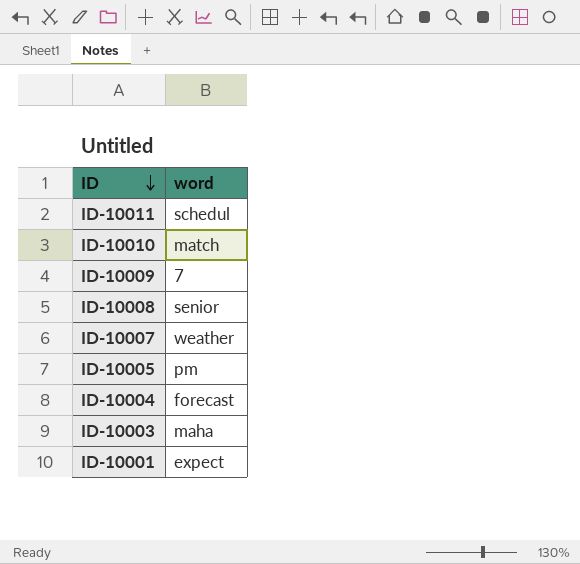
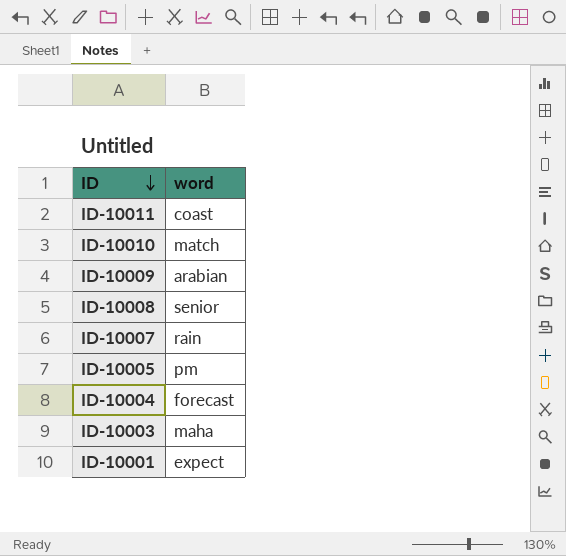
ID-10011 | word: schedul -> coast
ID-10009 | word: 7 -> arabian
ID-10007 | word: weather -> rain

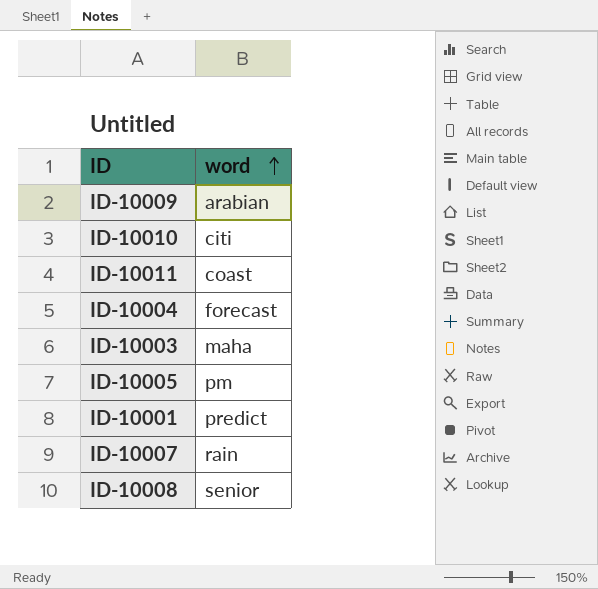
row order: ID descending -> word ascending
ID-10010 | word: match -> citi
ID-10001 | word: expect -> predict

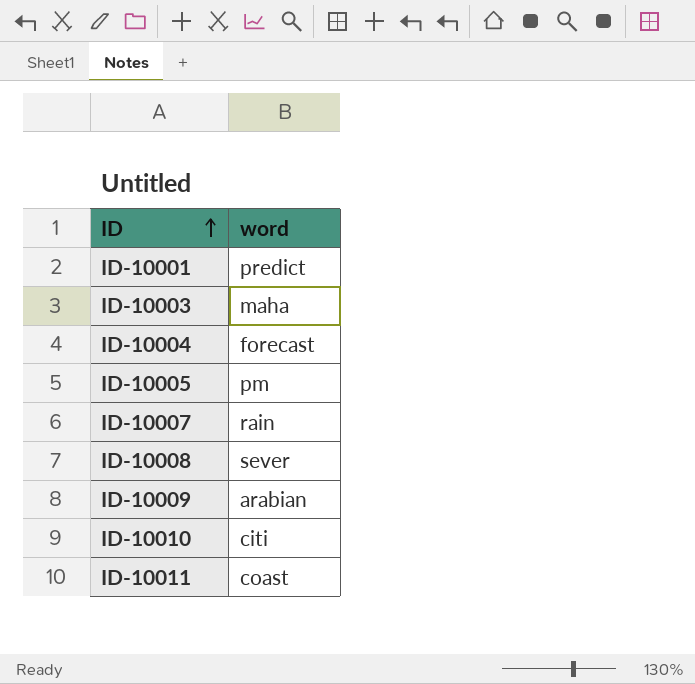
row order: word ascending -> ID ascending
ID-10008 | word: senior -> sever

